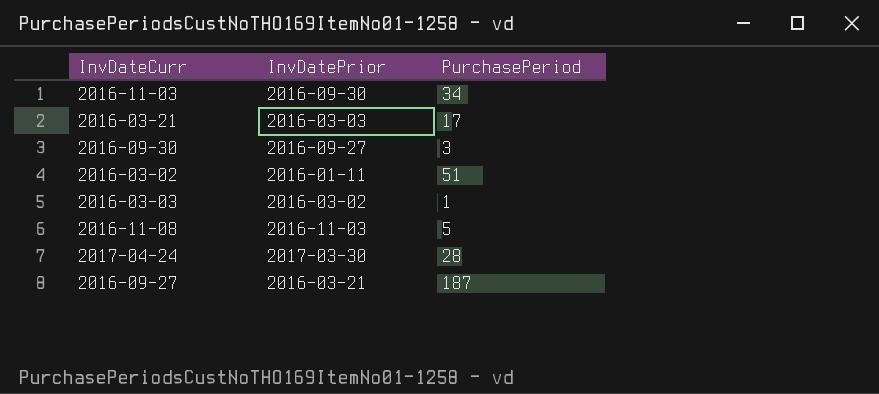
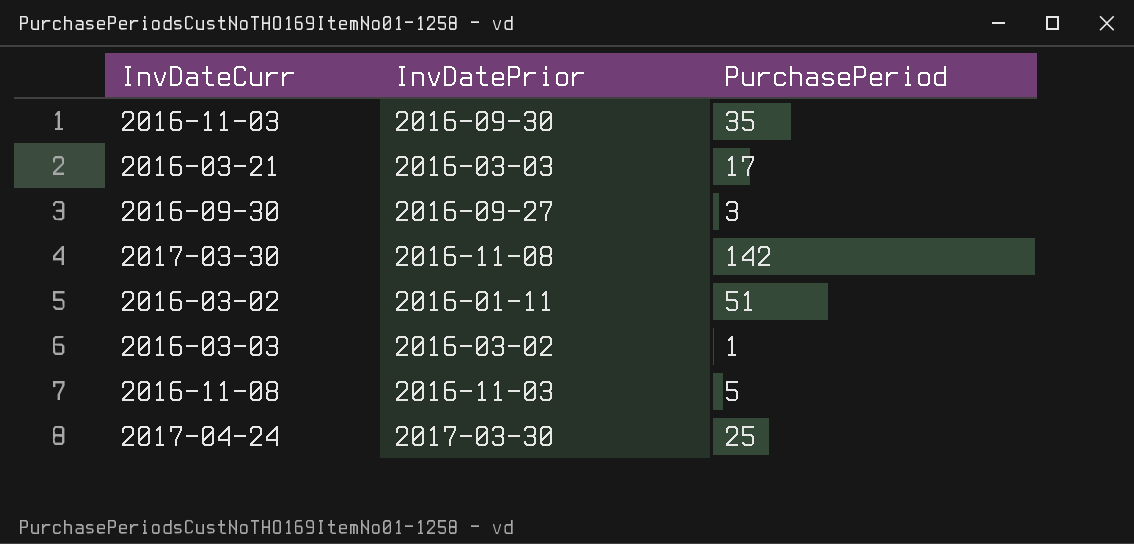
row 2016-09-27: 2016-03-21 | 187 -> none
2016-11-03 | PurchasePeriod: 34 -> 35
row 2017-03-30: none -> 2016-11-08 | 142
2017-04-24 | PurchasePeriod: 28 -> 25

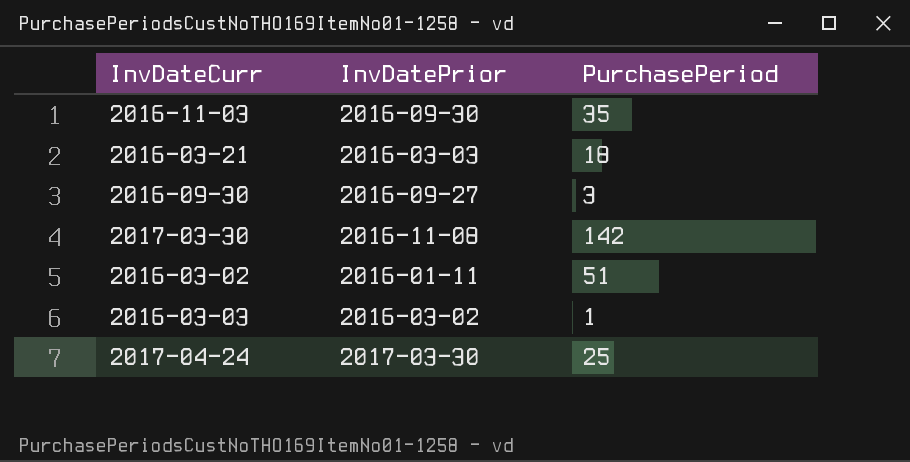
row 2016-11-08: 2016-11-03 | 5 -> none
2016-03-21 | PurchasePeriod: 17 -> 18

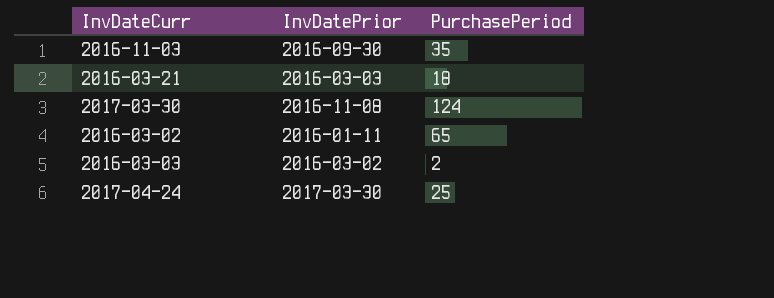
row 2016-09-30: 2016-09-27 | 3 -> none
2017-03-30 | PurchasePeriod: 142 -> 124
2016-03-02 | PurchasePeriod: 51 -> 65
2016-03-03 | PurchasePeriod: 1 -> 2

